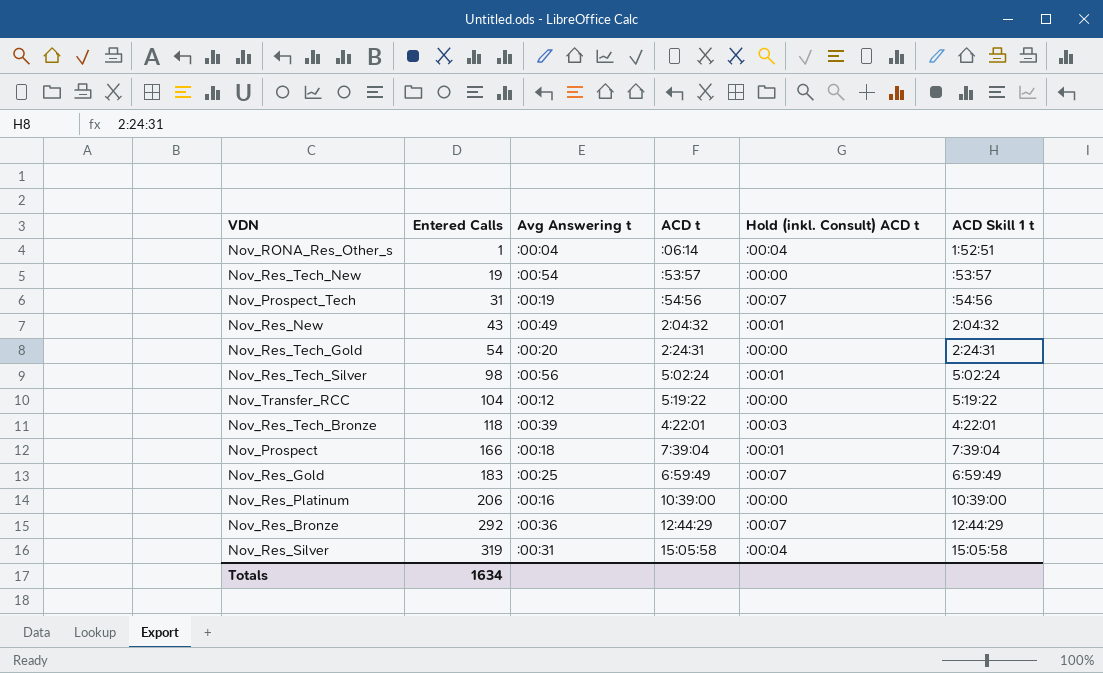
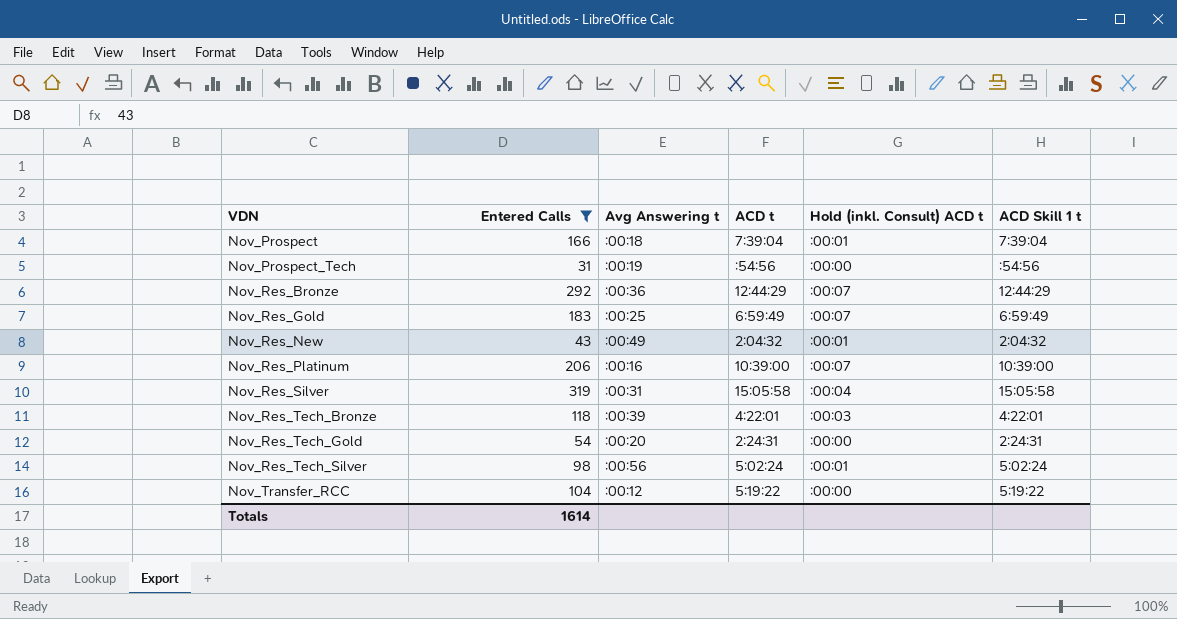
filter: none -> Entered Calls >= 31
row order: Entered Calls ascending -> VDN ascending
Nov_Prospect_Tech | Hold (inkl. Consult) ACD t: :00:07 -> :00:00
Nov_Res_Platinum | Hold (inkl. Consult) ACD t: :00:00 -> :00:07
Totals | Entered Calls: 1634 -> 1614

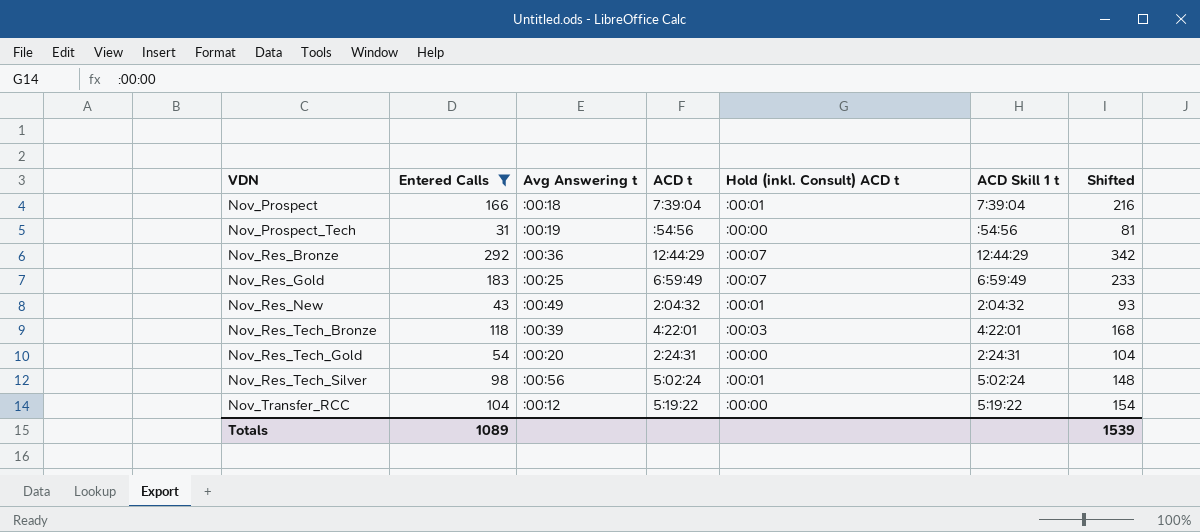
column Shifted | formula: none -> [Entered Calls] + 50
row Nov_Res_Platinum: 206 | :00:16 | 10:39:00 | :00:07 | 10:39:00 -> none
row Nov_Res_Silver: 319 | :00:31 | 15:05:58 | :00:04 | 15:05:58 -> none
Totals | Entered Calls: 1614 -> 1089

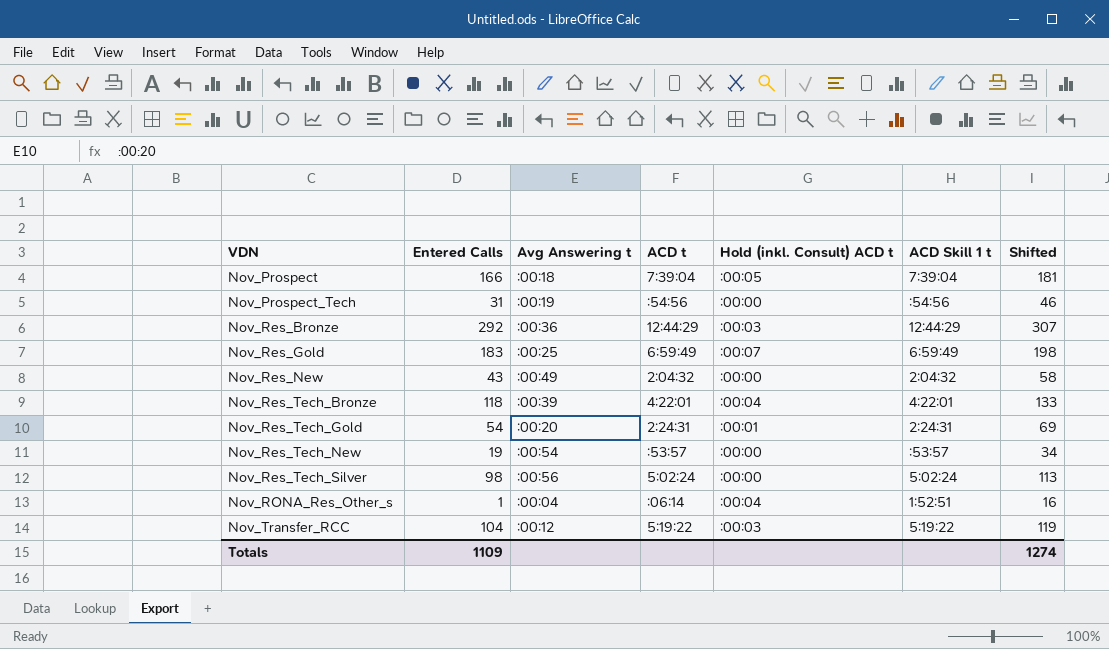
filter: Entered Calls >= 31 -> none
column Shifted | formula: [Entered Calls] + 50 -> [Entered Calls] + 15
Nov_Prospect | Hold (inkl. Consult) ACD t: :00:01 -> :00:05
Nov_Res_Bronze | Hold (inkl. Consult) ACD t: :00:07 -> :00:03
Nov_Res_New | Hold (inkl. Consult) ACD t: :00:01 -> :00:00
Nov_Res_Tech_Bronze | Hold (inkl. Consult) ACD t: :00:03 -> :00:04
Nov_Res_Tech_Gold | Hold (inkl. Consult) ACD t: :00:00 -> :00:01
Nov_Res_Tech_Silver | Hold (inkl. Consult) ACD t: :00:01 -> :00:00
Nov_Transfer_RCC | Hold (inkl. Consult) ACD t: :00:00 -> :00:03
Totals | Entered Calls: 1089 -> 1109
Totals | Shifted: 1539 -> 1274

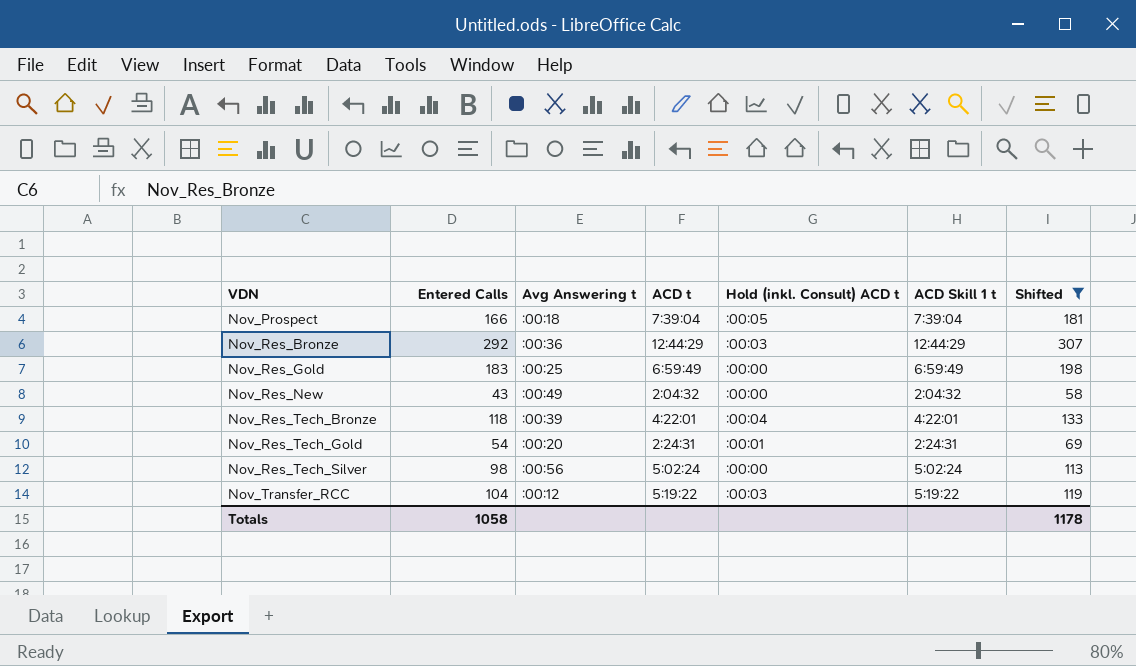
filter: none -> Shifted >= 58
Nov_Res_Gold | Hold (inkl. Consult) ACD t: :00:07 -> :00:00
Totals | Entered Calls: 1109 -> 1058
Totals | Shifted: 1274 -> 1178

